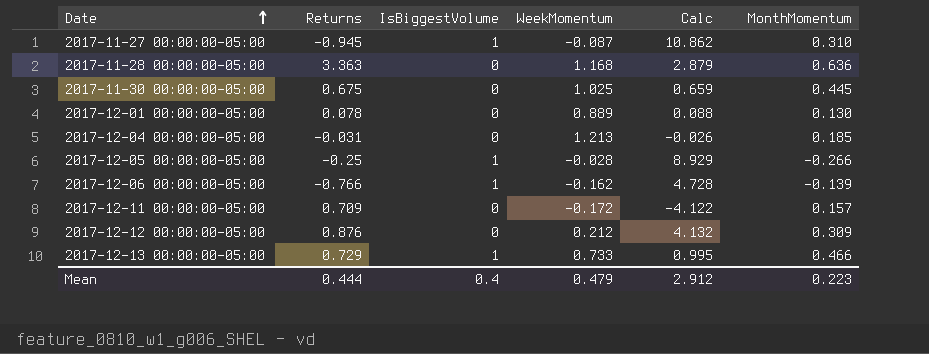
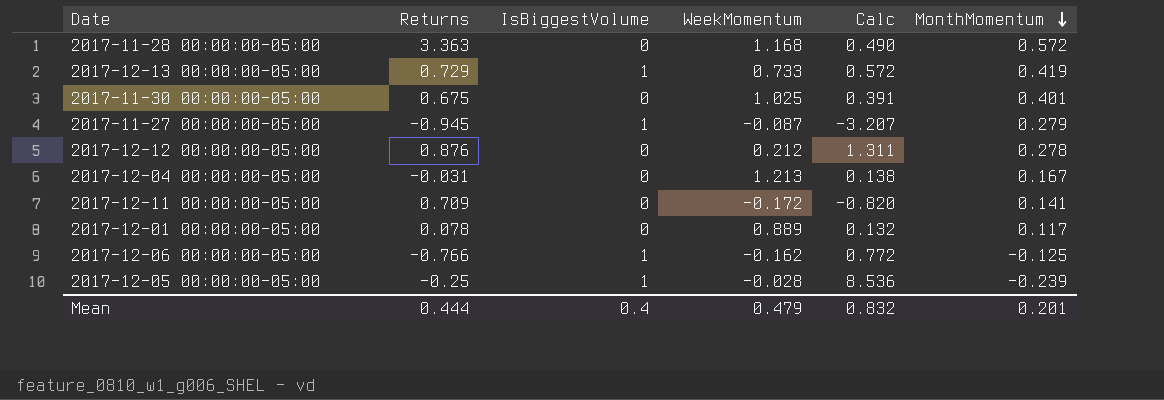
row order: Date ascending -> MonthMomentum descending
column Calc | formula: [Returns] / [WeekMomentum] -> [MonthMomentum] / [WeekMomentum]
2017-11-28 00:00:00-05:00 | MonthMomentum: 0.636 -> 0.572
2017-12-13 00:00:00-05:00 | MonthMomentum: 0.466 -> 0.419
2017-11-30 00:00:00-05:00 | MonthMomentum: 0.445 -> 0.401
2017-11-27 00:00:00-05:00 | MonthMomentum: 0.310 -> 0.279
2017-12-12 00:00:00-05:00 | MonthMomentum: 0.309 -> 0.278
2017-12-04 00:00:00-05:00 | MonthMomentum: 0.185 -> 0.167
2017-12-11 00:00:00-05:00 | MonthMomentum: 0.157 -> 0.141
2017-12-01 00:00:00-05:00 | MonthMomentum: 0.130 -> 0.117
2017-12-06 00:00:00-05:00 | MonthMomentum: -0.139 -> -0.125
2017-12-05 00:00:00-05:00 | MonthMomentum: -0.266 -> -0.239
Mean | Calc: 2.912 -> 0.832
Mean | MonthMomentum: 0.223 -> 0.201

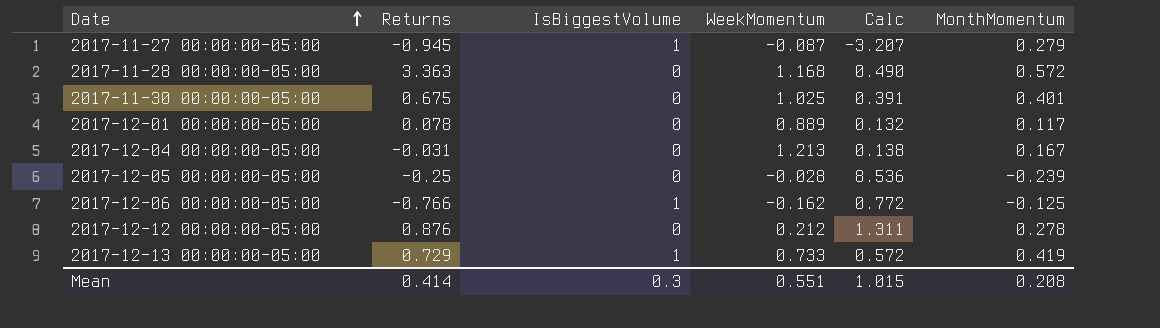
row order: MonthMomentum descending -> Date ascending
row 2017-12-11 00:00:00-05:00: 0.709 | 0 | -0.172 | -0.820 | 0.141 -> none
2017-12-05 00:00:00-05:00 | IsBiggestVolume: 1 -> 0
Mean | Returns: 0.444 -> 0.414
Mean | IsBiggestVolume: 0.4 -> 0.3
Mean | WeekMomentum: 0.479 -> 0.551
Mean | Calc: 0.832 -> 1.015
Mean | MonthMomentum: 0.201 -> 0.208

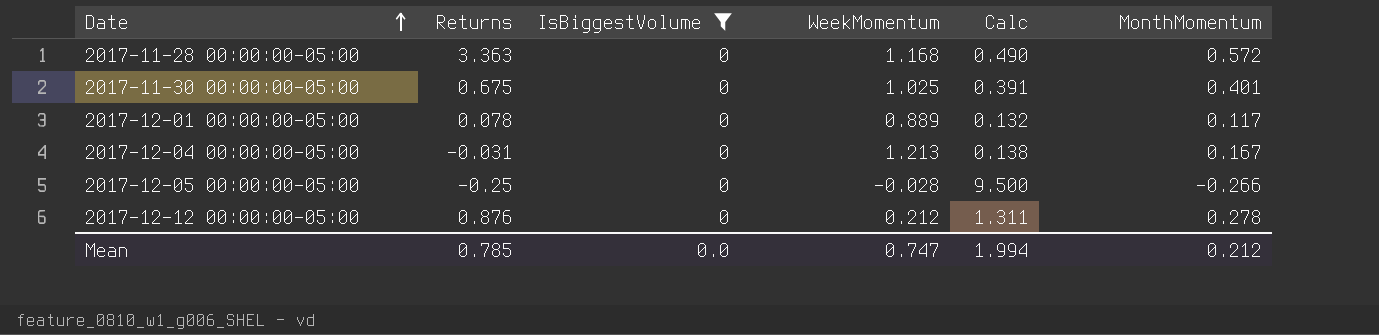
filter: none -> IsBiggestVolume = 0
2017-12-05 00:00:00-05:00 | Calc: 8.536 -> 9.500
2017-12-05 00:00:00-05:00 | MonthMomentum: -0.239 -> -0.266
Mean | Returns: 0.414 -> 0.785
Mean | IsBiggestVolume: 0.3 -> 0.0
Mean | WeekMomentum: 0.551 -> 0.747
Mean | Calc: 1.015 -> 1.994
Mean | MonthMomentum: 0.208 -> 0.212

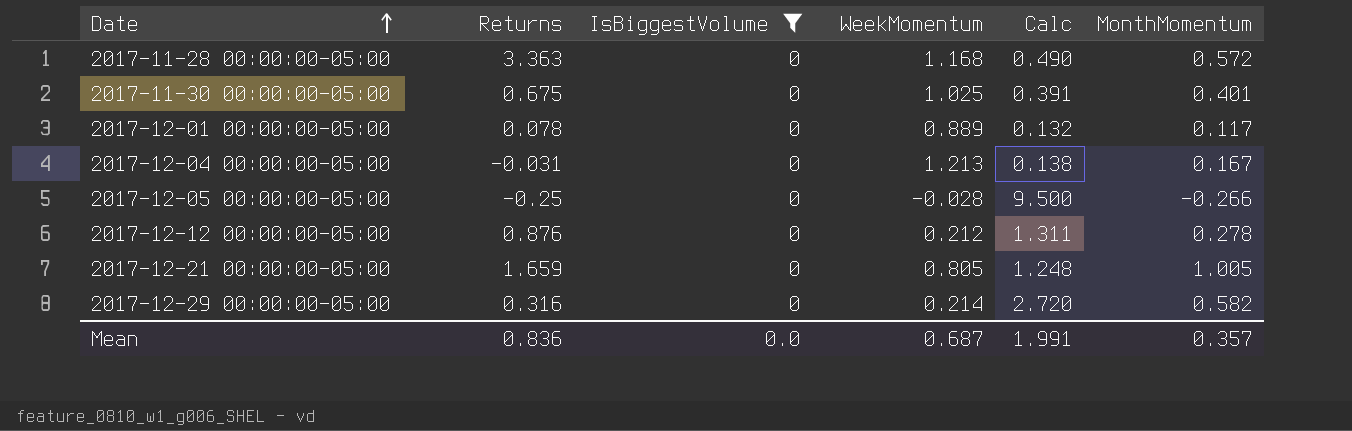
row 2017-12-21 00:00:00-05:00: none -> 1.659 | 0 | 0.805 | 1.248 | 1.005
row 2017-12-29 00:00:00-05:00: none -> 0.316 | 0 | 0.214 | 2.720 | 0.582
Mean | Returns: 0.785 -> 0.836
Mean | WeekMomentum: 0.747 -> 0.687
Mean | Calc: 1.994 -> 1.991
Mean | MonthMomentum: 0.212 -> 0.357

